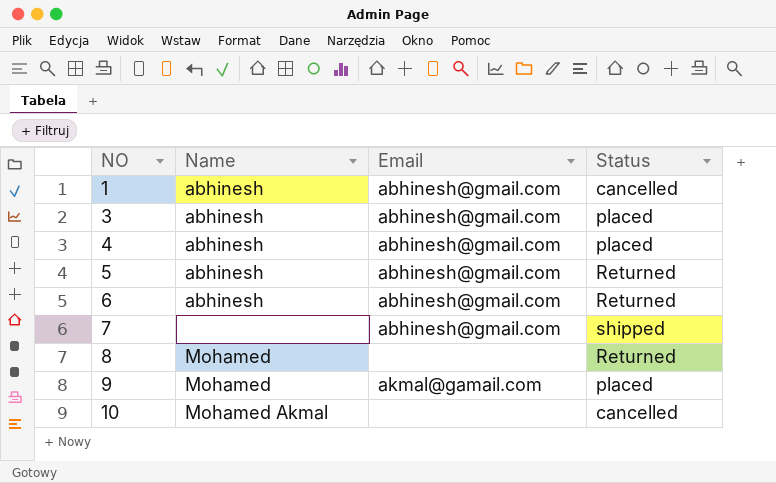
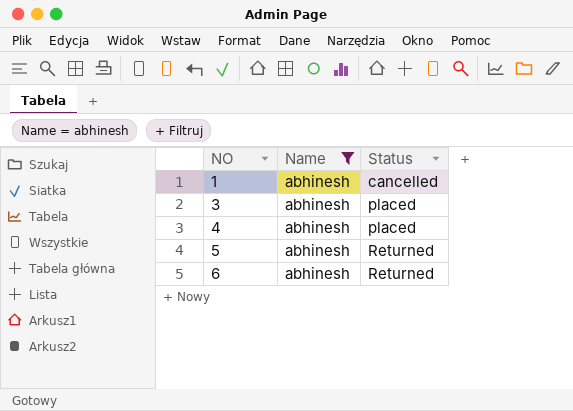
filter: none -> Name = abhinesh
column Email | position: 3 -> none

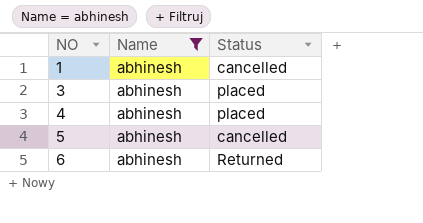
5 | Status: Returned -> cancelled

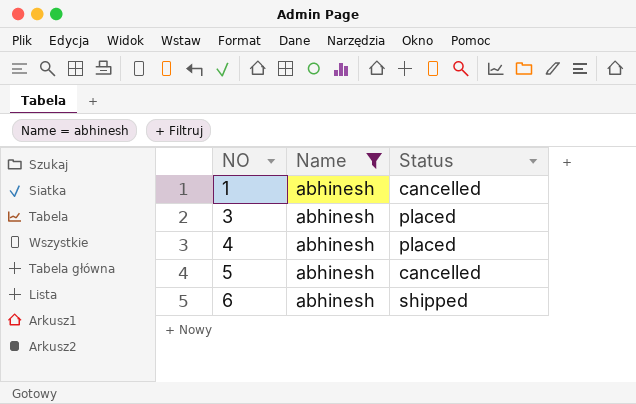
6 | Status: Returned -> shipped

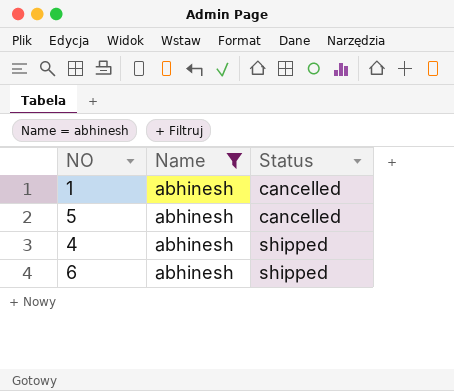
row order: NO ascending -> Status ascending
row 3: abhinesh | placed -> none
4 | Status: placed -> shipped

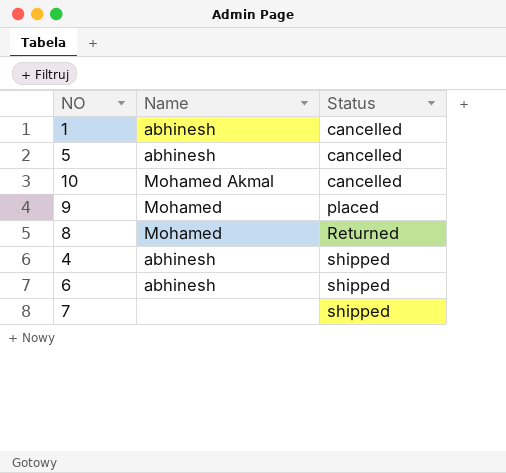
filter: Name = abhinesh -> none

